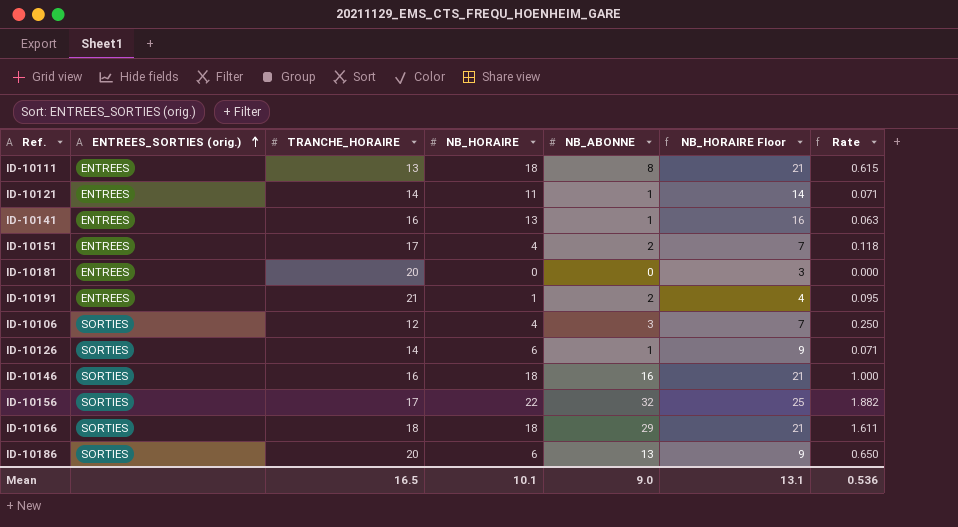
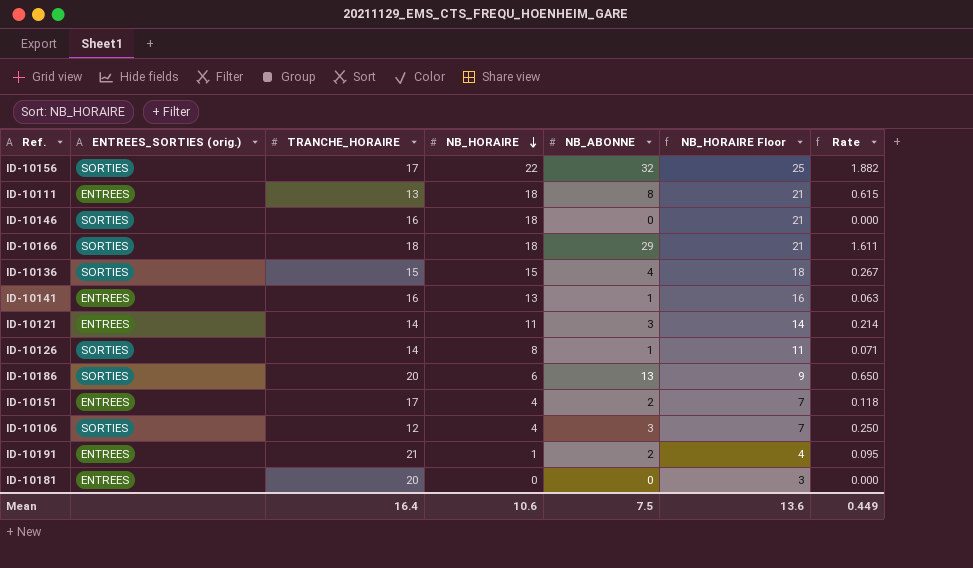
row order: ENTREES_SORTIES (orig.) ascending -> NB_HORAIRE descending
ID-10146 | NB_ABONNE: 16 -> 0
ID-10146 | Rate: 1.000 -> 0.000
row ID-10136: none -> SORTIES | 15 | 15 | 4 | 18 | 0.267
ID-10121 | NB_ABONNE: 1 -> 3
ID-10121 | Rate: 0.071 -> 0.214
ID-10126 | NB_HORAIRE: 6 -> 8
ID-10126 | NB_HORAIRE Floor: 9 -> 11
Mean | TRANCHE_HORAIRE: 16.5 -> 16.4
Mean | NB_HORAIRE: 10.1 -> 10.6
Mean | NB_ABONNE: 9.0 -> 7.5
Mean | NB_HORAIRE Floor: 13.1 -> 13.6
Mean | Rate: 0.536 -> 0.449

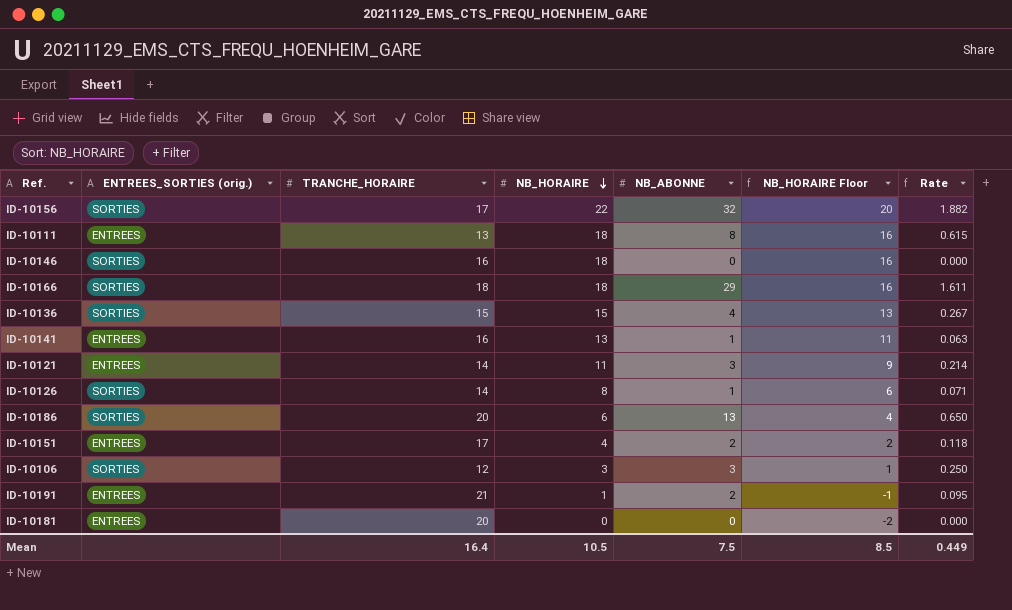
column NB_HORAIRE Floor | formula: [NB_HORAIRE] + 3 -> [NB_HORAIRE] - 2
ID-10106 | NB_HORAIRE: 4 -> 3
Mean | NB_HORAIRE: 10.6 -> 10.5
Mean | NB_HORAIRE Floor: 13.6 -> 8.5

